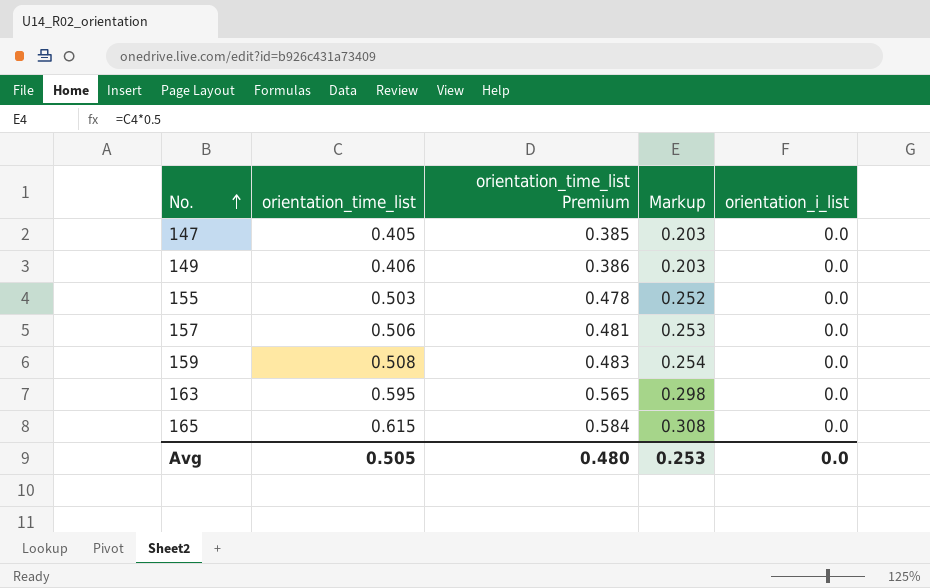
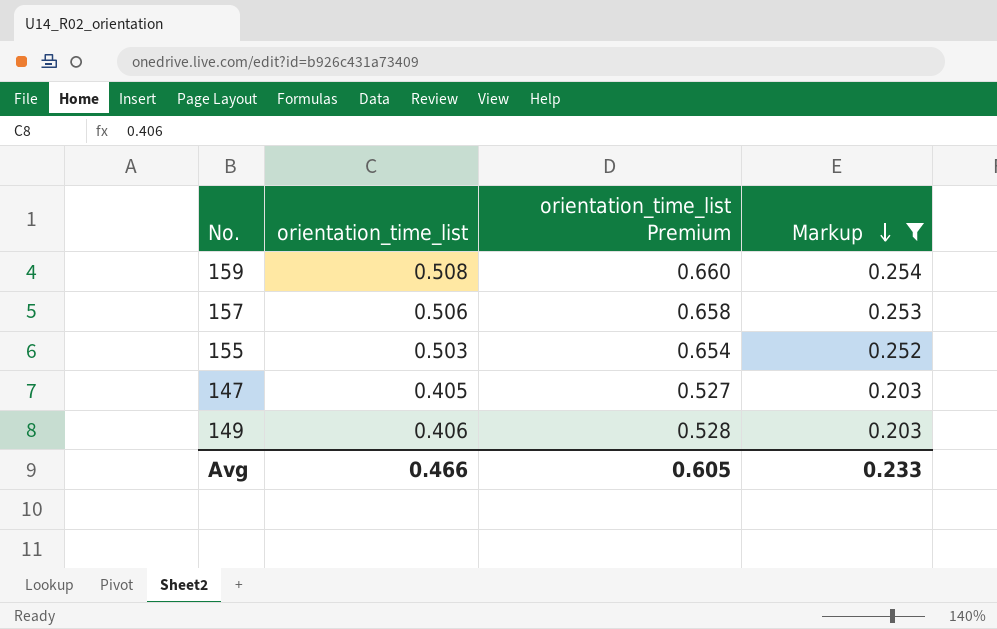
filter: none -> Markup <= 0.254
row order: No. ascending -> Markup descending
column orientation_i_list | position: 5 -> none
column orientation_time_list Premium | formula: [orientation_time_list] * 0.95 -> [orientation_time_list] * 1.3
Avg | orientation_time_list: 0.505 -> 0.466
Avg | orientation_time_list Premium: 0.480 -> 0.605
Avg | Markup: 0.253 -> 0.233

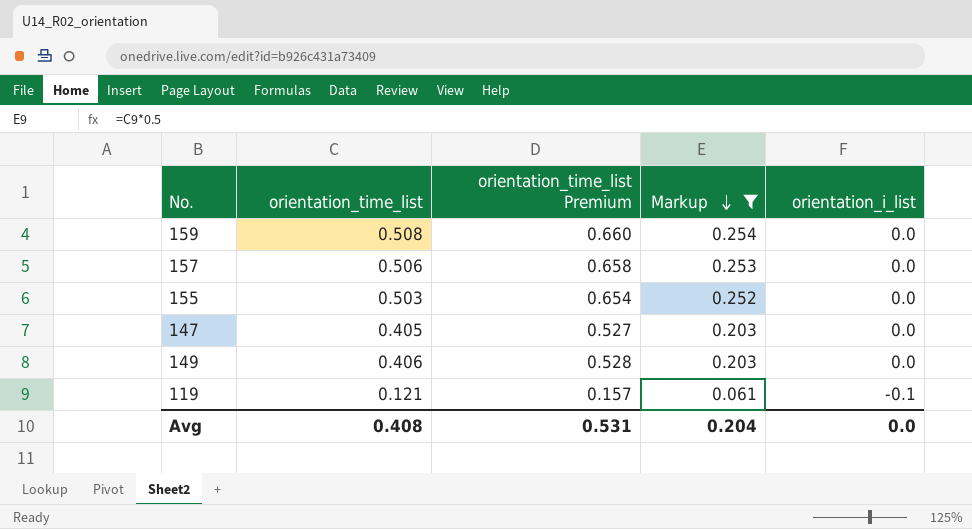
column orientation_i_list | position: none -> 5
row 119: none -> 0.121 | 0.157 | 0.061 | -0.1
Avg | orientation_time_list: 0.466 -> 0.408
Avg | orientation_time_list Premium: 0.605 -> 0.531
Avg | Markup: 0.233 -> 0.204

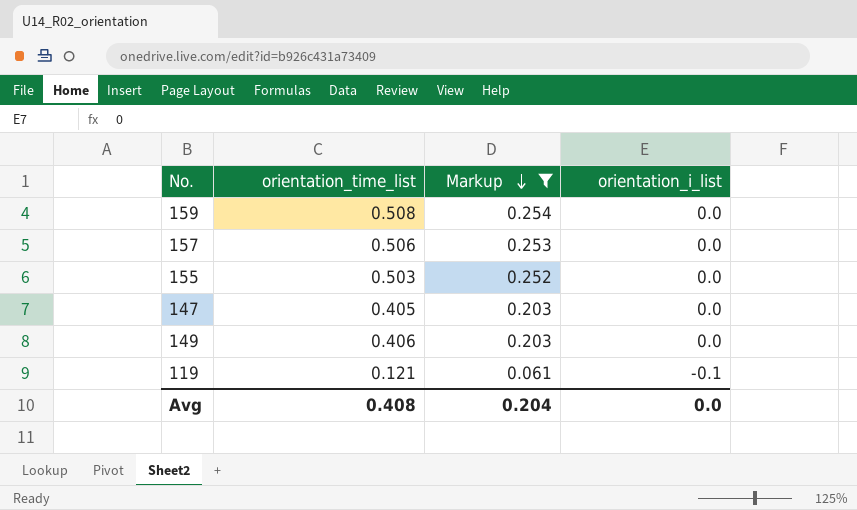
column orientation_time_list Premium | formula: [orientation_time_list] * 1.3 -> none

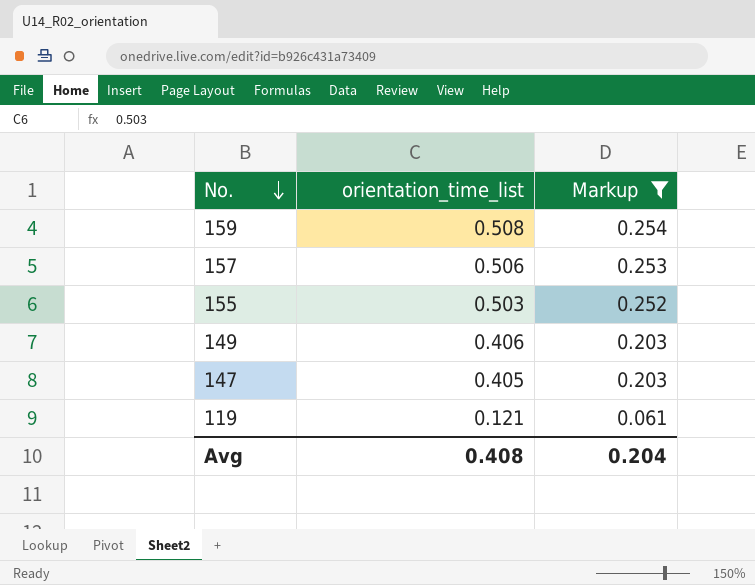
row order: Markup descending -> No. descending
column orientation_i_list | position: 4 -> none

